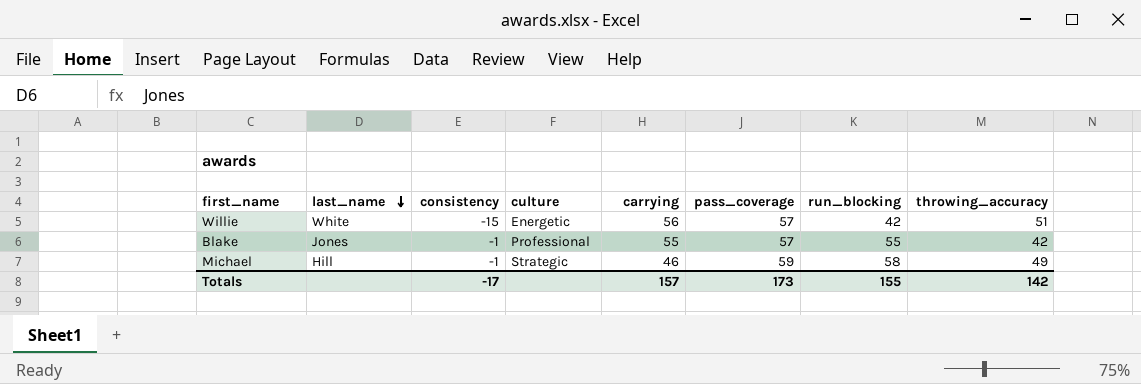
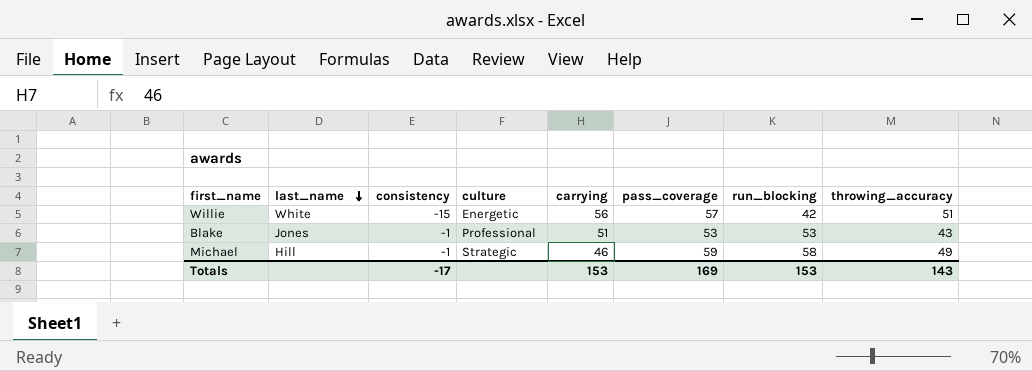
Blake | carrying: 55 -> 51
Blake | pass_coverage: 57 -> 53
Blake | run_blocking: 55 -> 53
Blake | throwing_accuracy: 42 -> 43
Totals | carrying: 157 -> 153
Totals | pass_coverage: 173 -> 169
Totals | run_blocking: 155 -> 153
Totals | throwing_accuracy: 142 -> 143

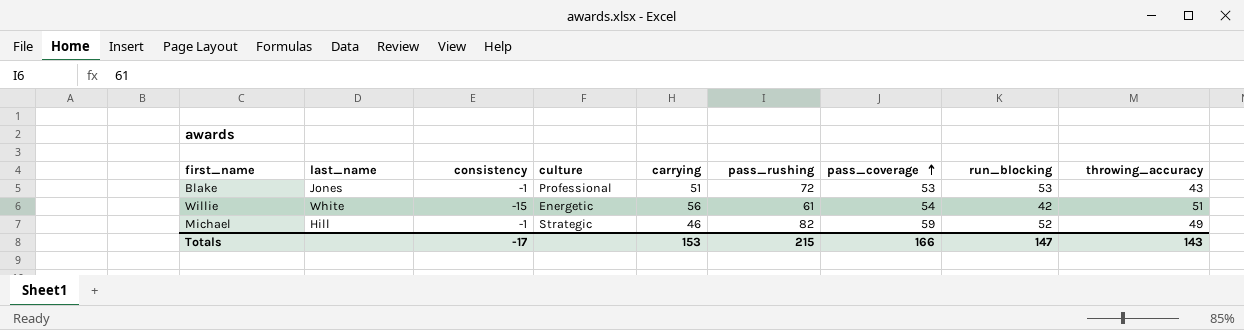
row order: last_name descending -> pass_coverage ascending
column pass_rushing | position: none -> 6
Willie | pass_coverage: 57 -> 54
Michael | run_blocking: 58 -> 52
Totals | pass_coverage: 169 -> 166
Totals | run_blocking: 153 -> 147

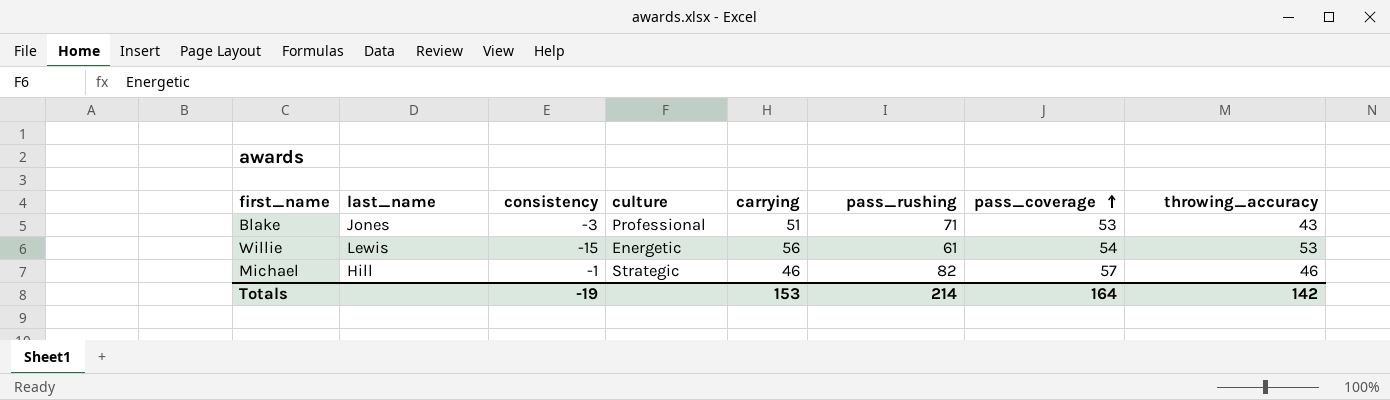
column run_blocking | position: 8 -> none
Blake | consistency: -1 -> -3
Blake | pass_rushing: 72 -> 71
Willie | last_name: White -> Lewis
Willie | throwing_accuracy: 51 -> 53
Michael | pass_coverage: 59 -> 57
Michael | throwing_accuracy: 49 -> 46
Totals | consistency: -17 -> -19
Totals | pass_rushing: 215 -> 214
Totals | pass_coverage: 166 -> 164
Totals | throwing_accuracy: 143 -> 142

